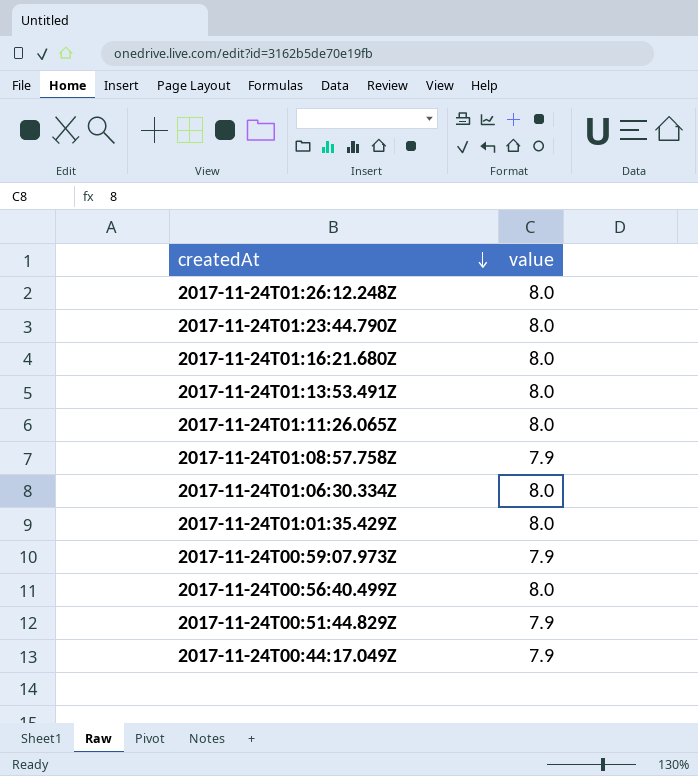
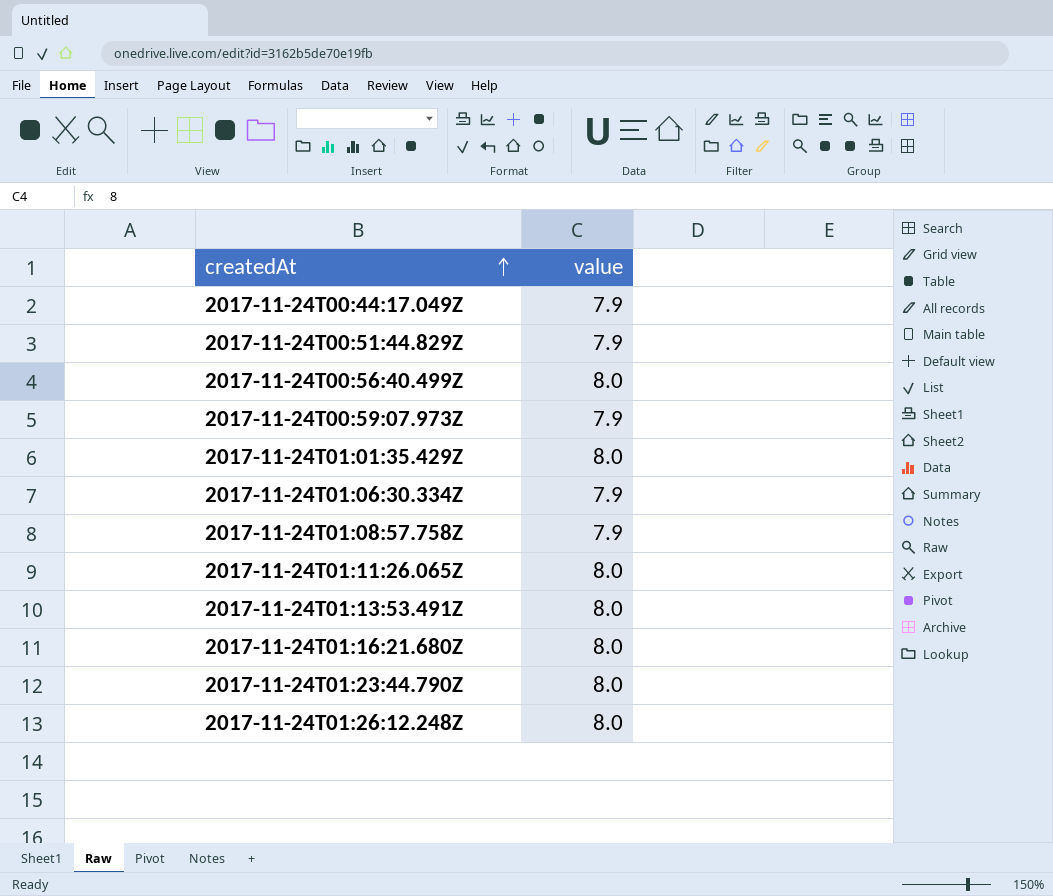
row order: createdAt descending -> createdAt ascending
2017-11-24T01:06:30.334Z | value: 8.0 -> 7.9

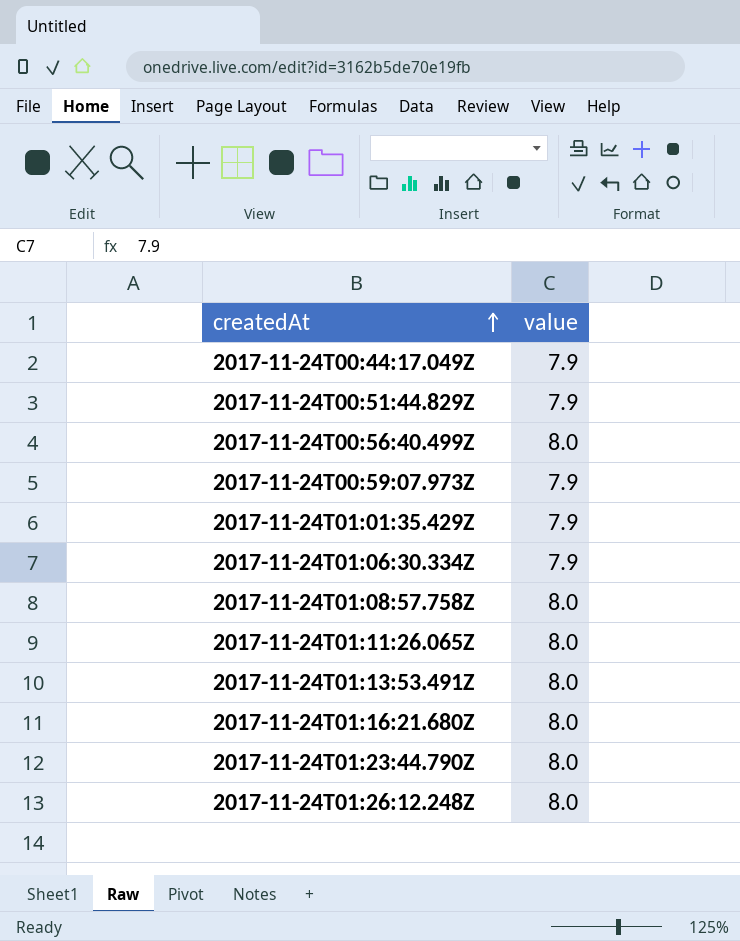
2017-11-24T01:01:35.429Z | value: 8.0 -> 7.9
2017-11-24T01:08:57.758Z | value: 7.9 -> 8.0

